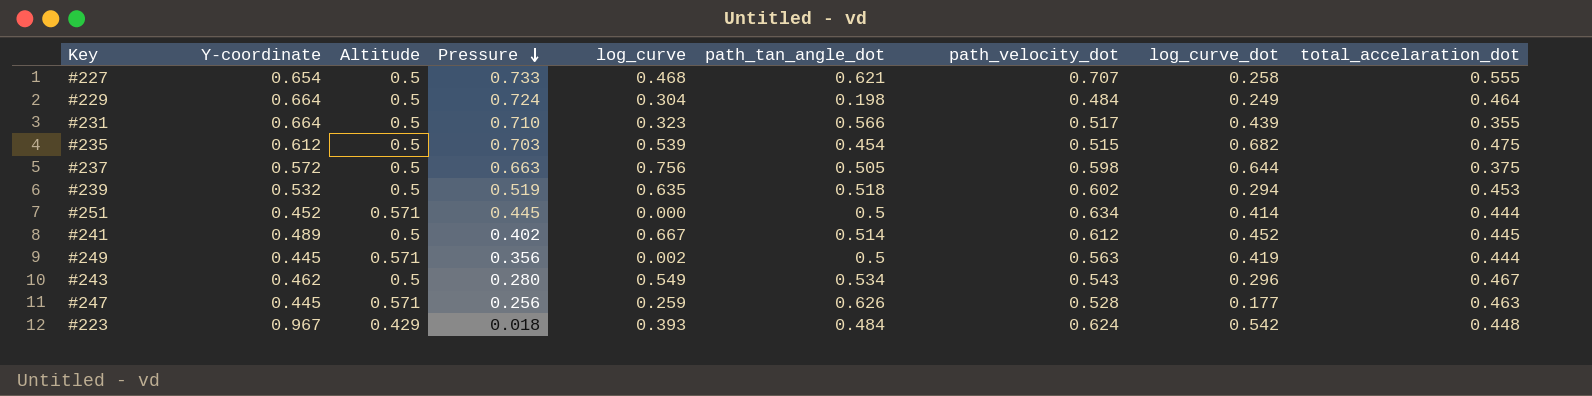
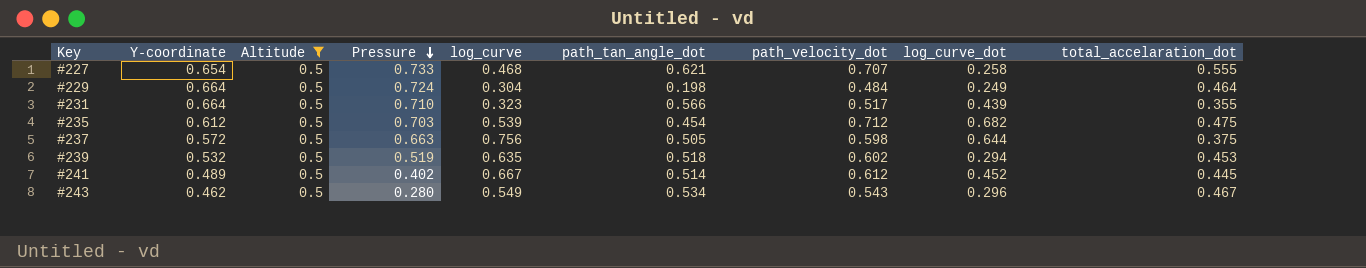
filter: none -> Altitude = 0.5
#235 | path_velocity_dot: 0.515 -> 0.712

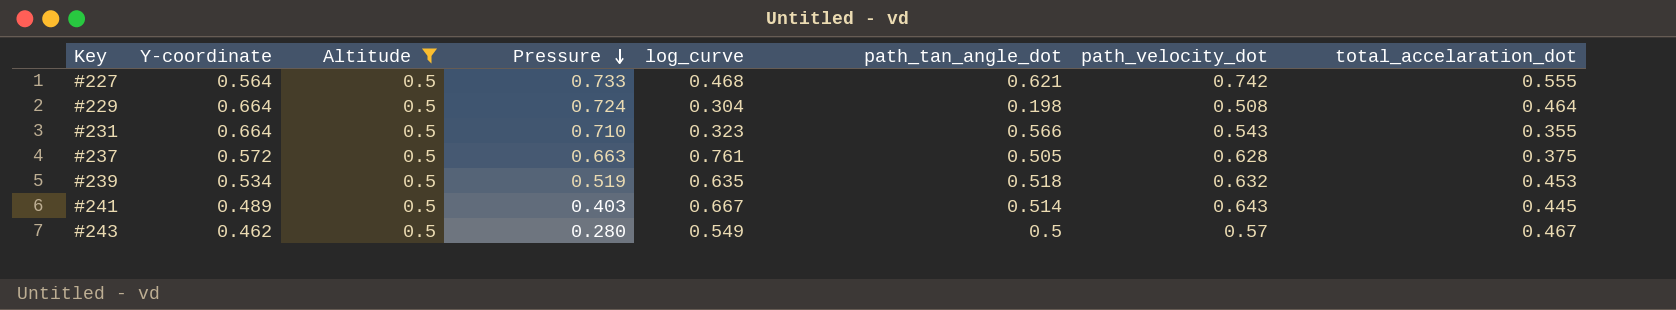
column log_curve_dot | position: 8 -> none
row #235: 0.612 | 0.5 | 0.703 | 0.539 | 0.454 | 0.712 | 0.682 | 0.475 -> none
#227 | Y-coordinate: 0.654 -> 0.564
#227 | path_velocity_dot: 0.707 -> 0.742
#229 | path_velocity_dot: 0.484 -> 0.508
#231 | path_velocity_dot: 0.517 -> 0.543
#237 | log_curve: 0.756 -> 0.761
#237 | path_velocity_dot: 0.598 -> 0.628
#239 | Y-coordinate: 0.532 -> 0.534
#239 | path_velocity_dot: 0.602 -> 0.632
#241 | Pressure: 0.402 -> 0.403
#241 | path_velocity_dot: 0.612 -> 0.643
#243 | path_tan_angle_dot: 0.534 -> 0.5
#243 | path_velocity_dot: 0.543 -> 0.57

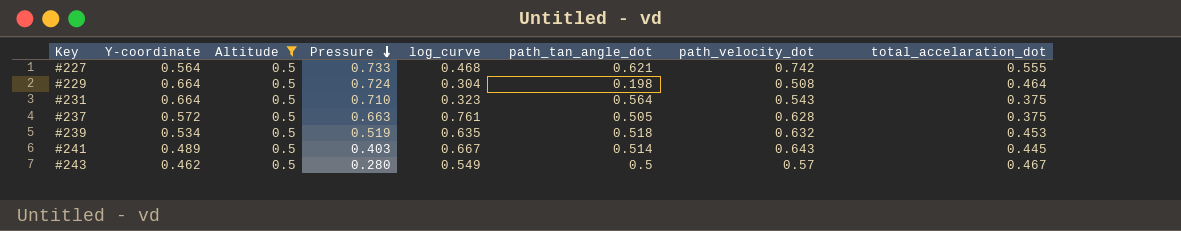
#231 | path_tan_angle_dot: 0.566 -> 0.564
#231 | total_accelaration_dot: 0.355 -> 0.375

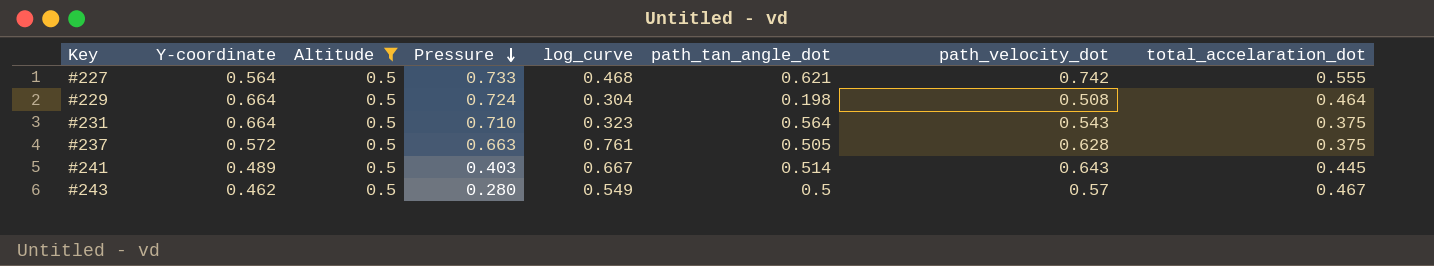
row #239: 0.534 | 0.5 | 0.519 | 0.635 | 0.518 | 0.632 | 0.453 -> none

